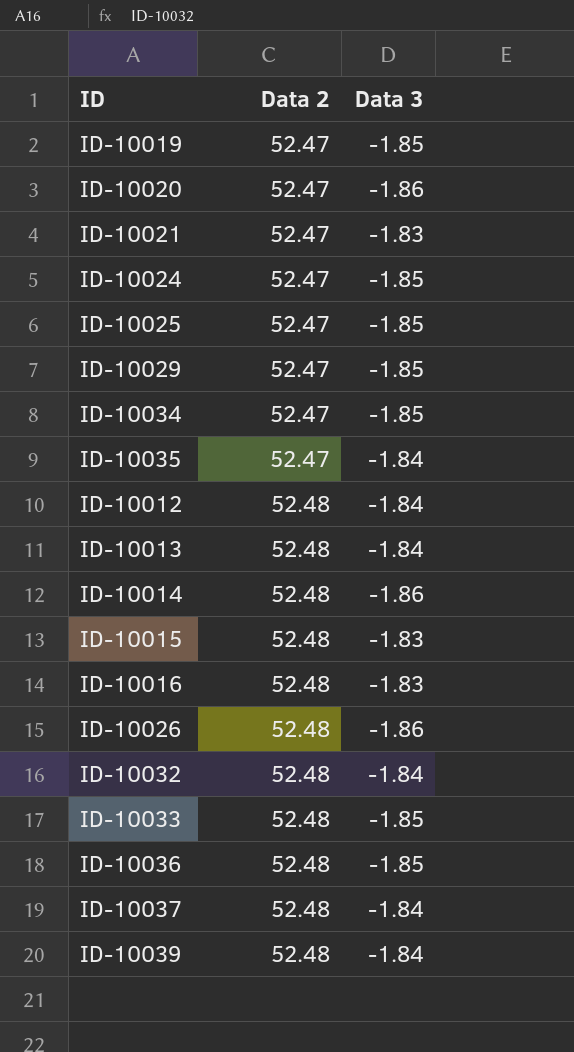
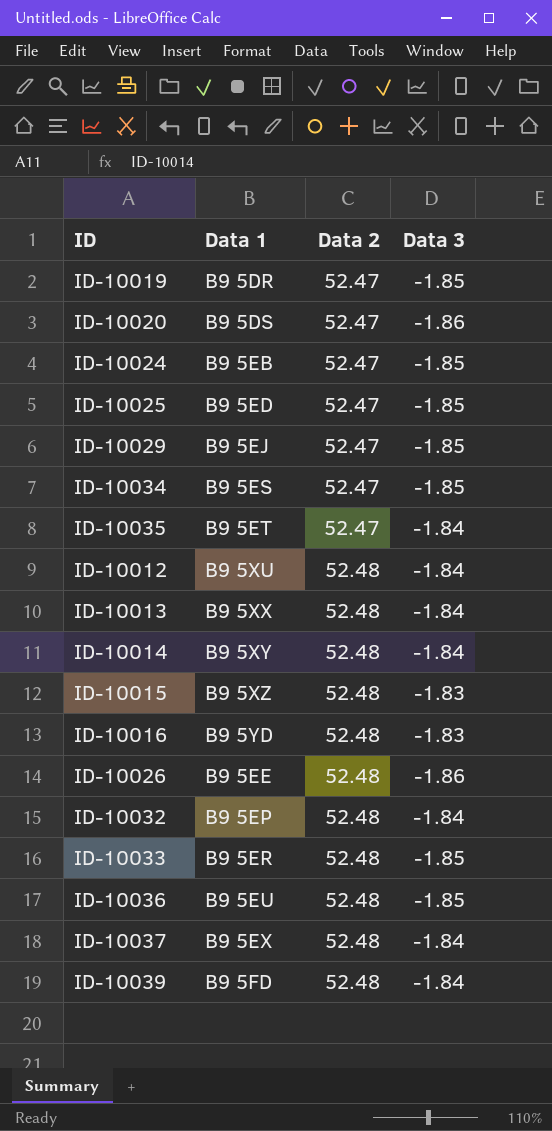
column Data 1 | position: none -> 2
row ID-10021: 52.47 | -1.83 -> none
ID-10014 | Data 3: -1.86 -> -1.84

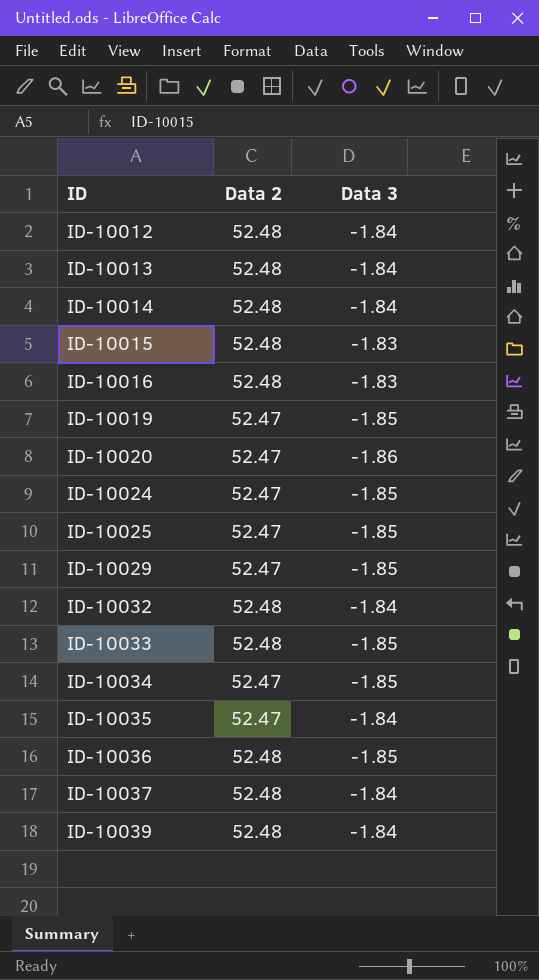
row order: Data 2 ascending -> ID ascending
column Data 1 | position: 2 -> none
row ID-10026: B9 5EE | 52.48 | -1.86 -> none

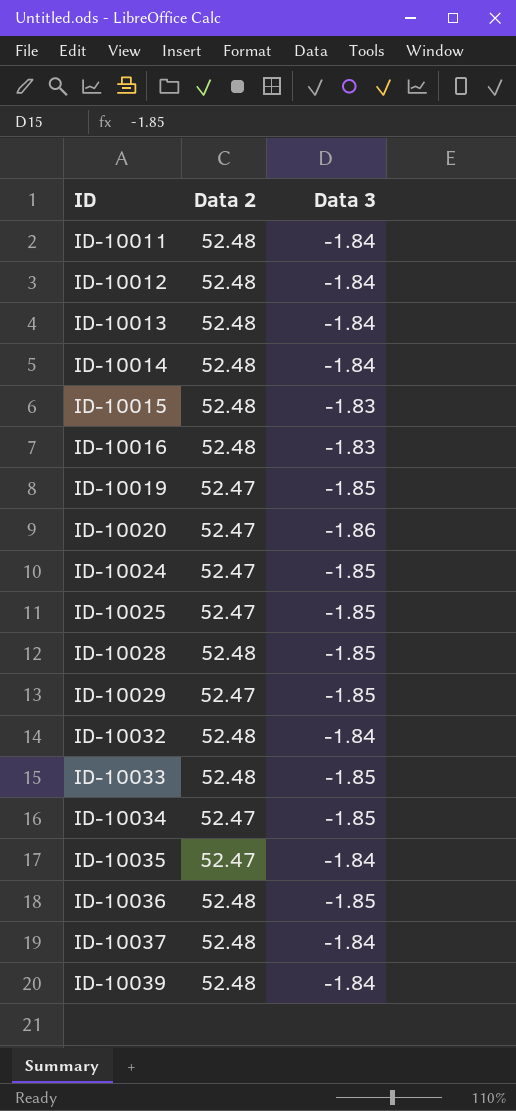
row ID-10011: none -> 52.48 | -1.84
row ID-10028: none -> 52.48 | -1.85

